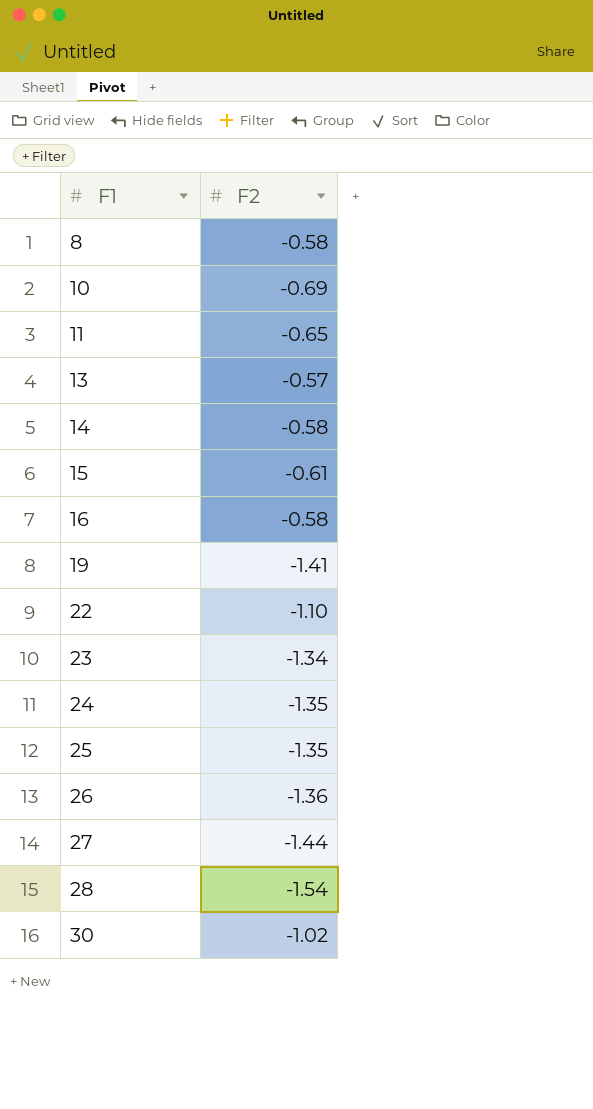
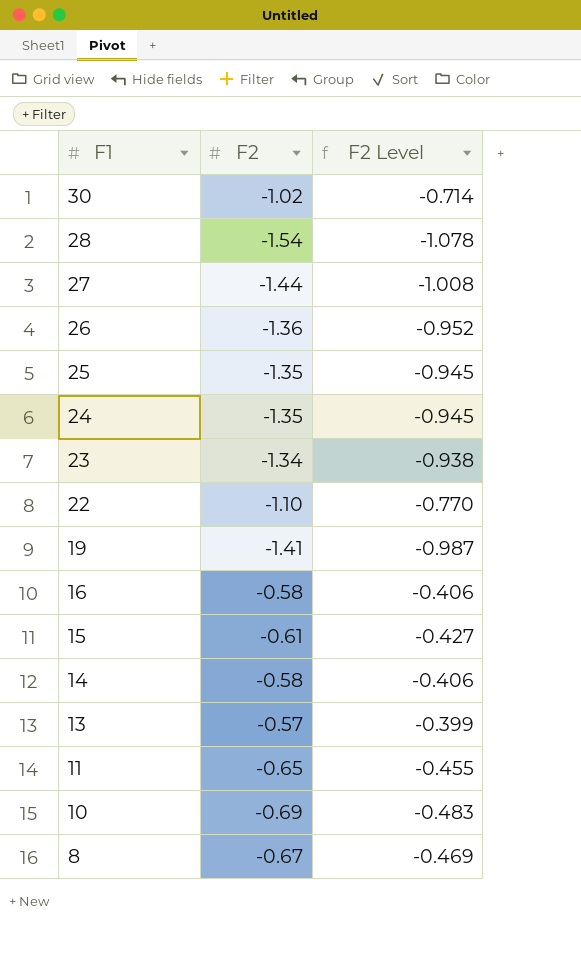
row order: F1 ascending -> F1 descending
column F2 Level | formula: none -> [F2] * 0.7
8 | F2: -0.58 -> -0.67

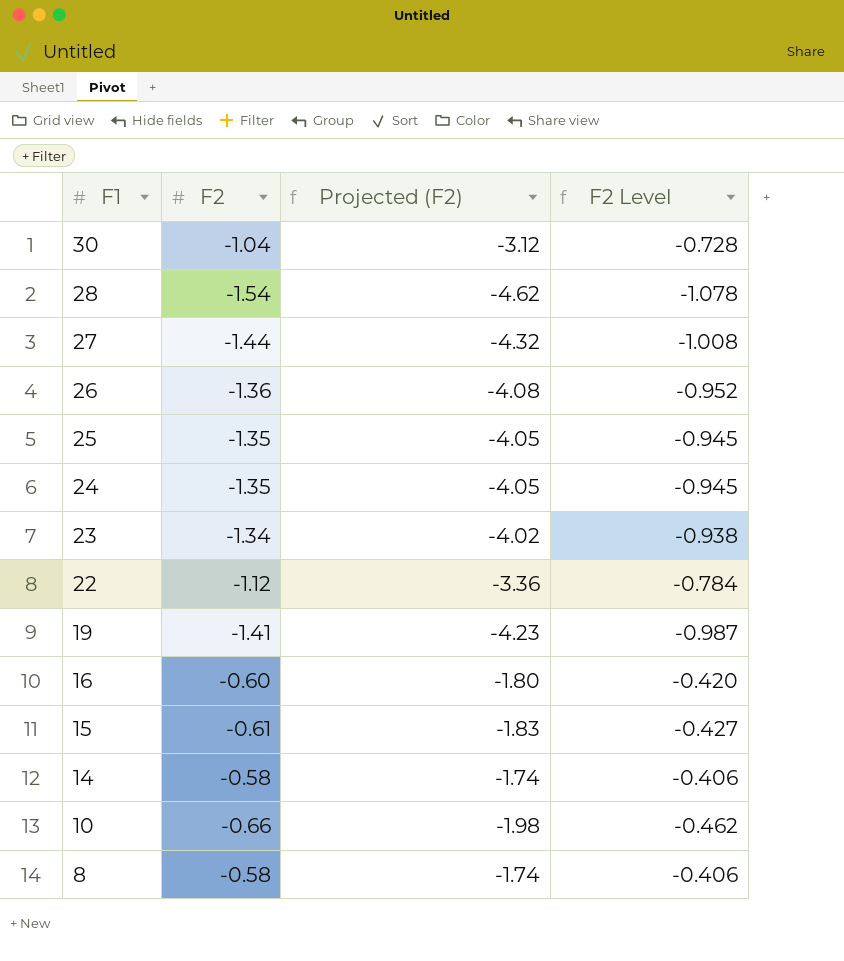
column Projected (F2) | formula: none -> [F2] * 3
row 13: -0.57 | -0.399 -> none
row 11: -0.65 | -0.455 -> none
30 | F2: -1.02 -> -1.04
30 | F2 Level: -0.714 -> -0.728
22 | F2: -1.10 -> -1.12
22 | F2 Level: -0.770 -> -0.784
16 | F2: -0.58 -> -0.60
16 | F2 Level: -0.406 -> -0.420
10 | F2: -0.69 -> -0.66
10 | F2 Level: -0.483 -> -0.462
8 | F2: -0.67 -> -0.58
8 | F2 Level: -0.469 -> -0.406

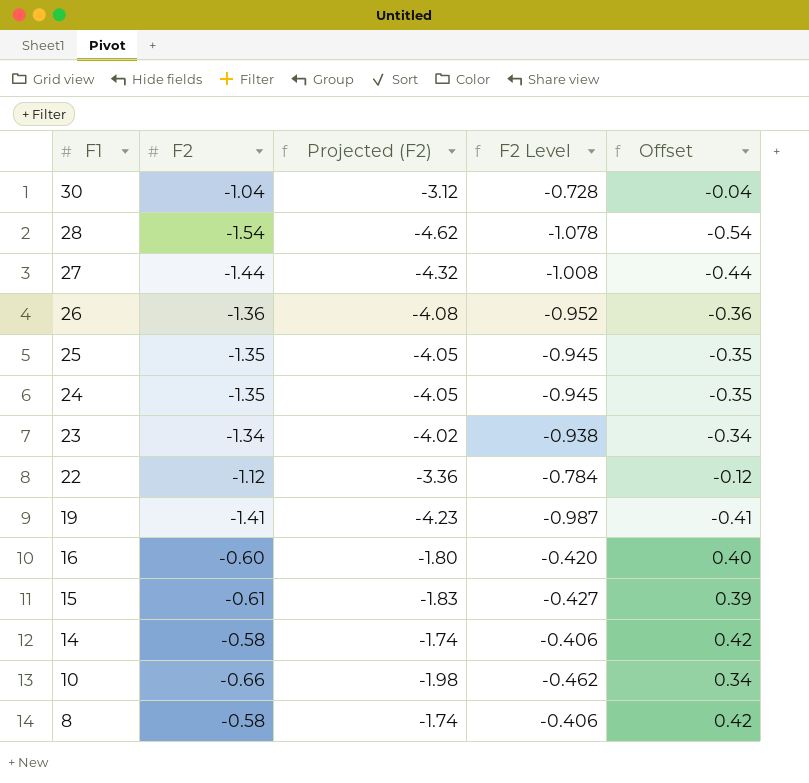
column Offset | formula: none -> [F2] + 1

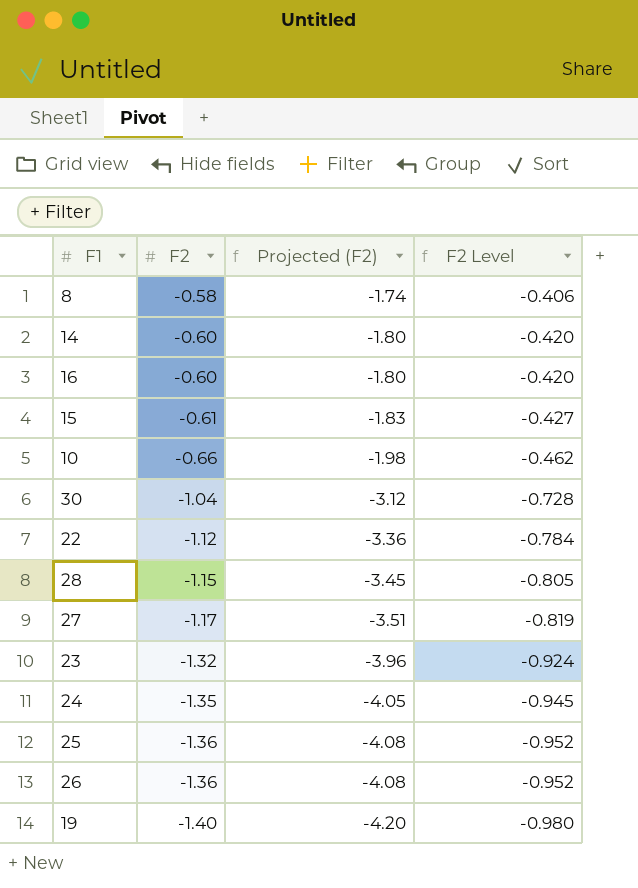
row order: F1 descending -> F2 descending
column Offset | formula: [F2] + 1 -> none
14 | F2: -0.58 -> -0.60
14 | Projected (F2): -1.74 -> -1.80
14 | F2 Level: -0.406 -> -0.420
28 | F2: -1.54 -> -1.15
28 | Projected (F2): -4.62 -> -3.45
28 | F2 Level: -1.078 -> -0.805
27 | F2: -1.44 -> -1.17
27 | Projected (F2): -4.32 -> -3.51
27 | F2 Level: -1.008 -> -0.819
23 | F2: -1.34 -> -1.32
23 | Projected (F2): -4.02 -> -3.96
23 | F2 Level: -0.938 -> -0.924
25 | F2: -1.35 -> -1.36
25 | Projected (F2): -4.05 -> -4.08
25 | F2 Level: -0.945 -> -0.952
19 | F2: -1.41 -> -1.40
19 | Projected (F2): -4.23 -> -4.20
19 | F2 Level: -0.987 -> -0.980

